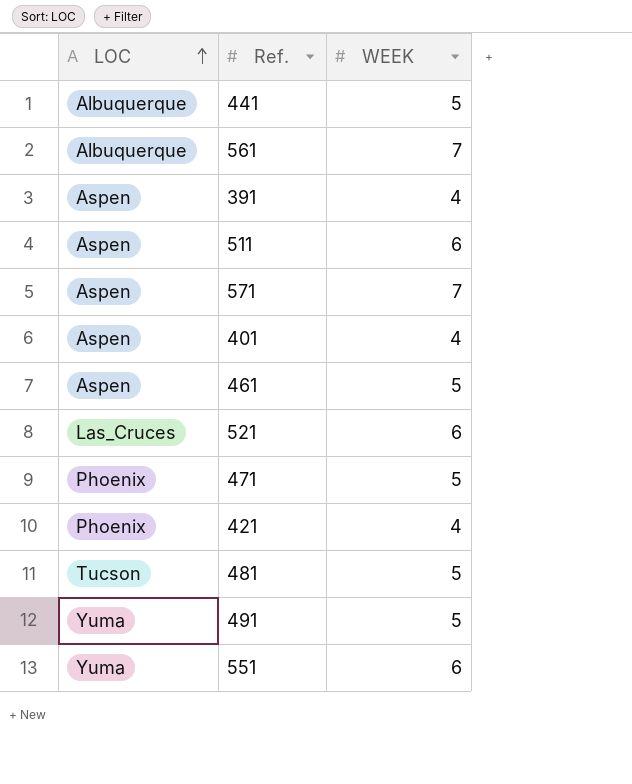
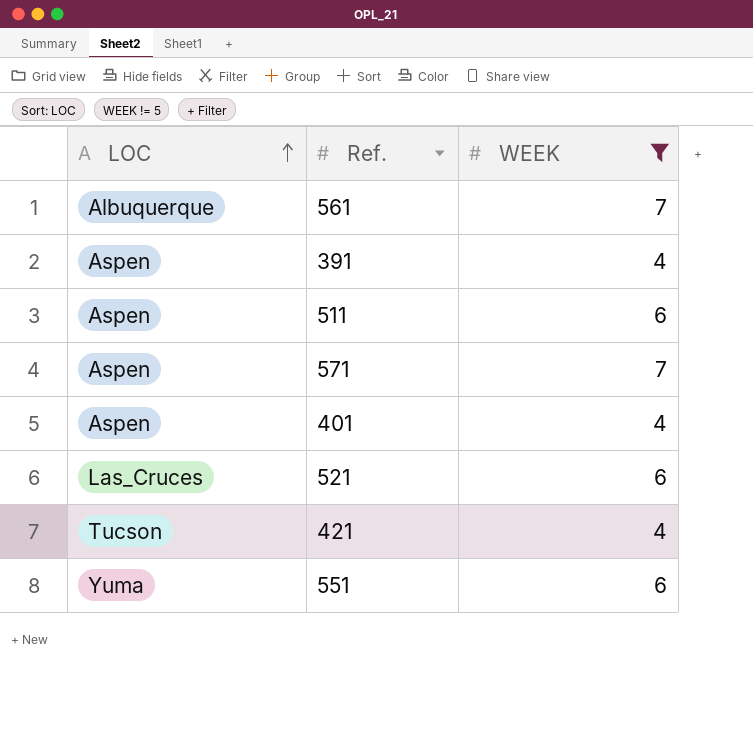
filter: none -> WEEK != 5
421 | LOC: Phoenix -> Tucson

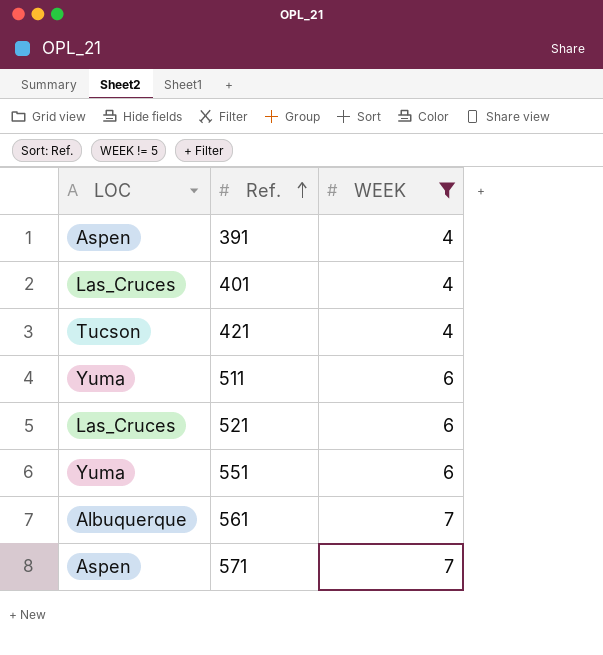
row order: LOC ascending -> Ref. ascending
401 | LOC: Aspen -> Las_Cruces
511 | LOC: Aspen -> Yuma

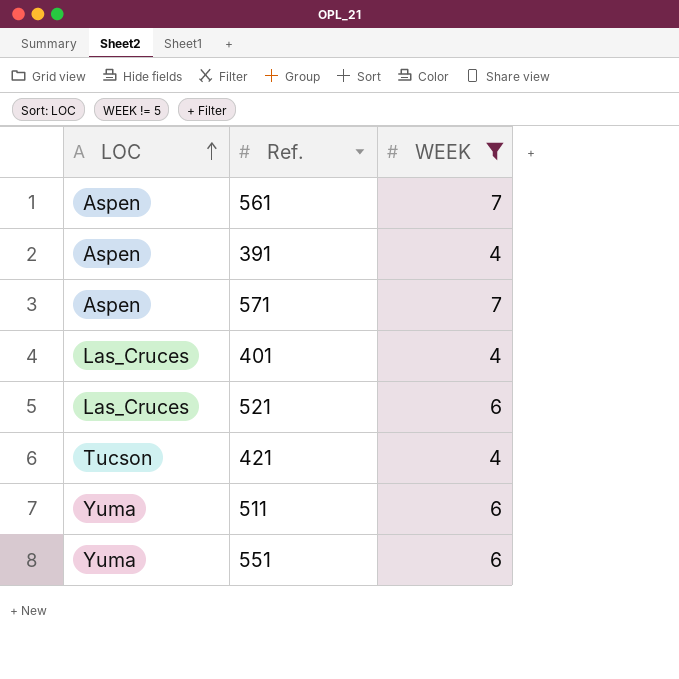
row order: Ref. ascending -> LOC ascending
561 | LOC: Albuquerque -> Aspen

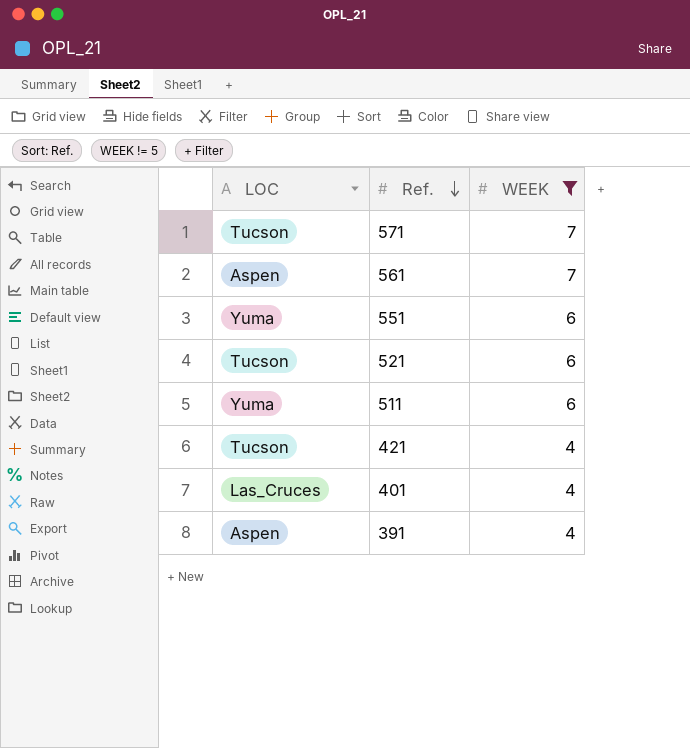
row order: LOC ascending -> Ref. descending
571 | LOC: Aspen -> Tucson
521 | LOC: Las_Cruces -> Tucson

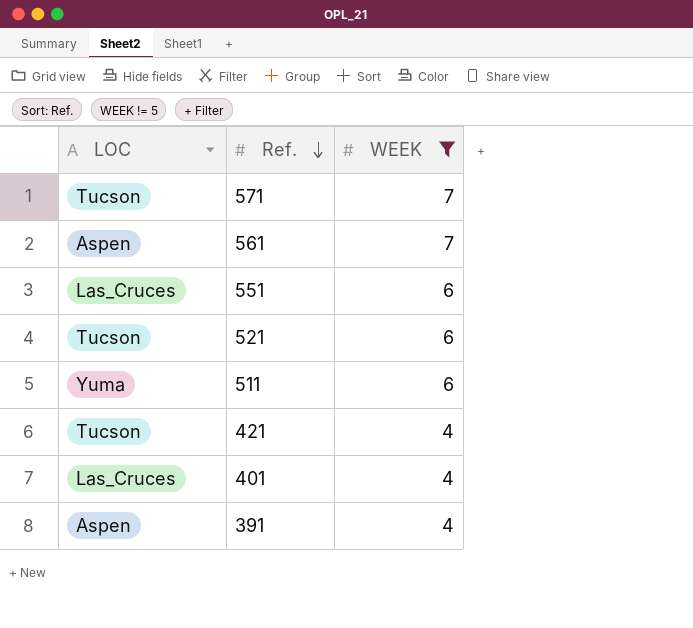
551 | LOC: Yuma -> Las_Cruces

